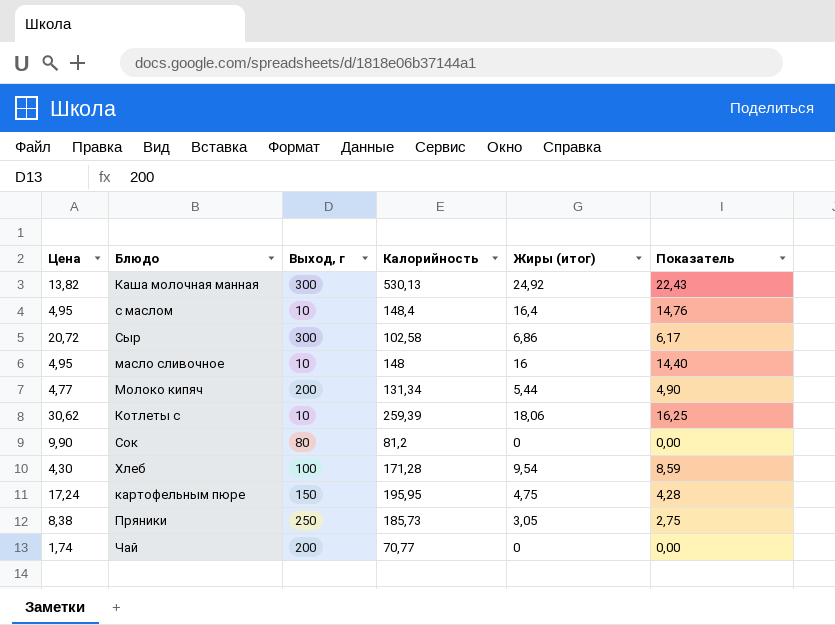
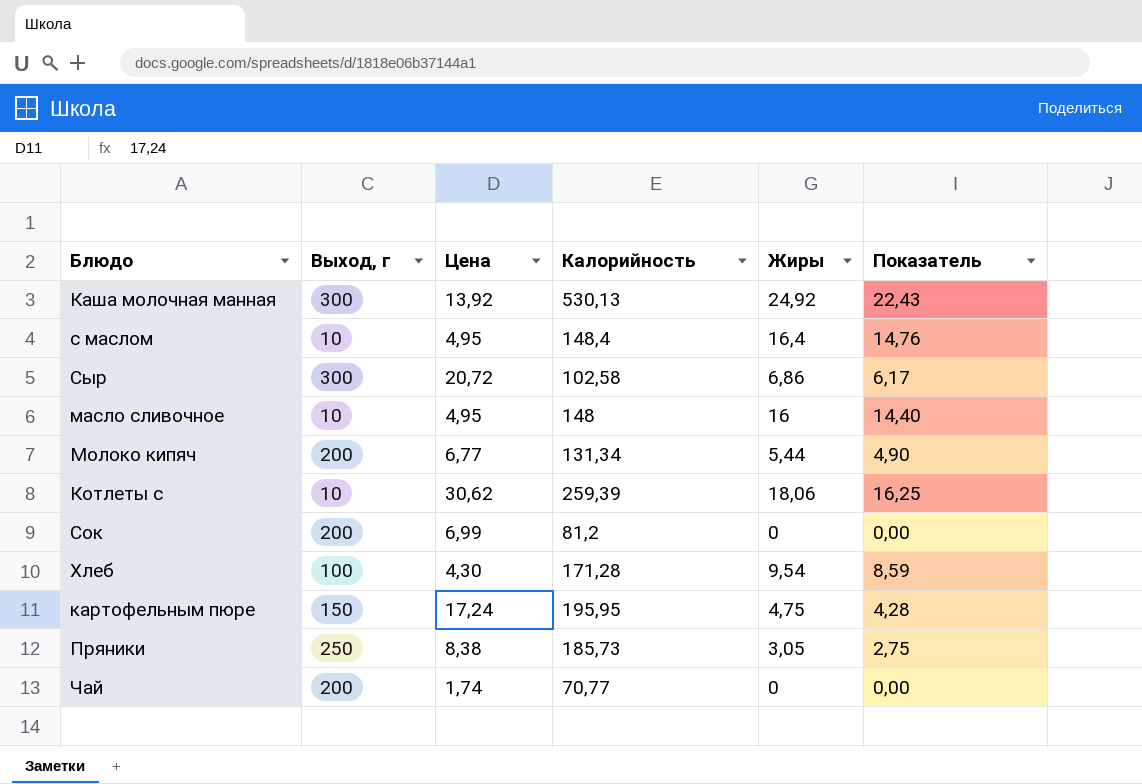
column Цена | position: 1 -> 3
column name: Жиры (итог) -> Жиры
Каша молочная манная | Цена: 13,82 -> 13,92
Молоко кипяч | Цена: 4,77 -> 6,77
Сок | Выход, г: 80 -> 200
Сок | Цена: 9,90 -> 6,99

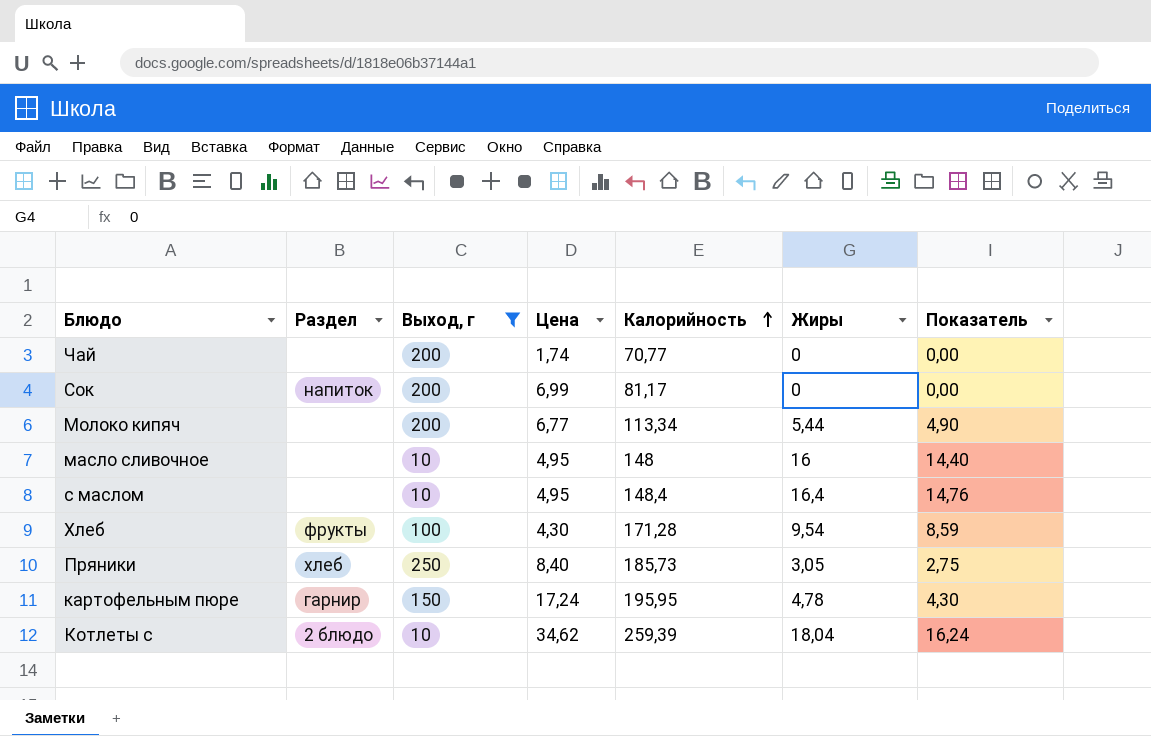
filter: none -> Выход, г != 300
row order: none -> Калорийность ascending
column Раздел | position: none -> 2
Сок | Калорийность: 81,2 -> 81,17
Молоко кипяч | Калорийность: 131,34 -> 113,34
Пряники | Цена: 8,38 -> 8,40
картофельным пюре | Жиры: 4,75 -> 4,78
картофельным пюре | Показатель: 4,28 -> 4,30
Котлеты с | Цена: 30,62 -> 34,62
Котлеты с | Жиры: 18,06 -> 18,04
Котлеты с | Показатель: 16,25 -> 16,24

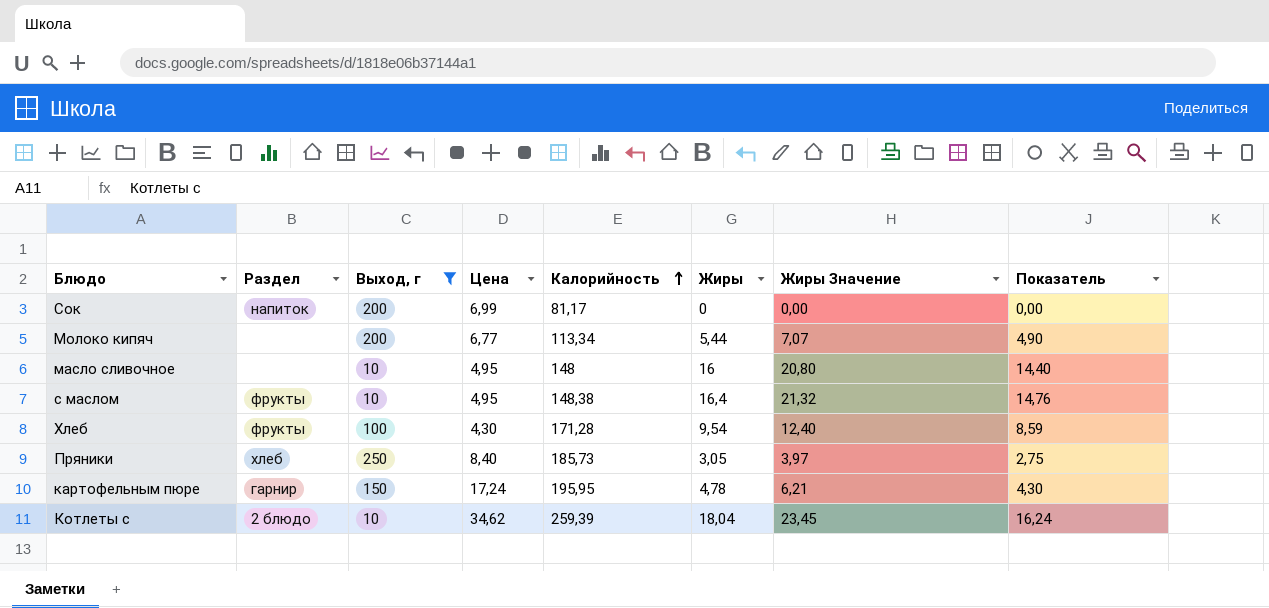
column Жиры Значение | formula: none -> [Жиры] * 1,3
row Чай: none | 200 | 1,74 | 70,77 | 0 | 0,00 -> none
с маслом | Раздел: none -> фрукты
с маслом | Калорийность: 148,4 -> 148,38

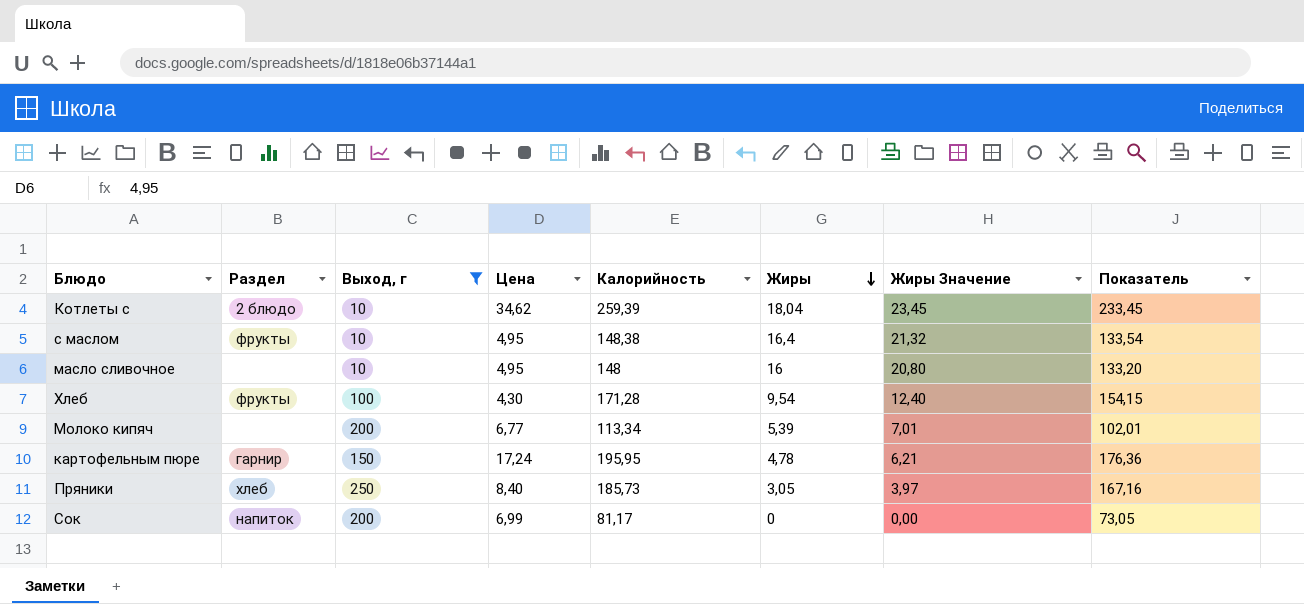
row order: Калорийность ascending -> Жиры descending
column Показатель | formula: [Жиры] * 0,9 -> [Калорийность] * 0,9
Молоко кипяч | Жиры: 5,44 -> 5,39
Молоко кипяч | Жиры Значение: 7,07 -> 7,01

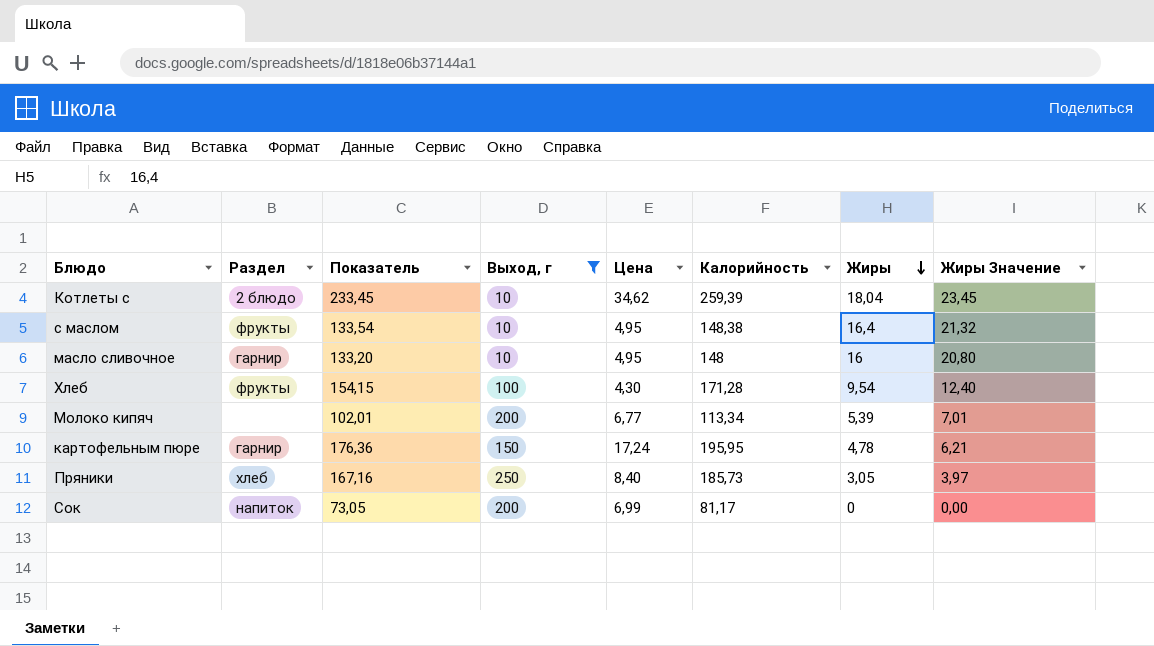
column Показатель | position: 8 -> 3
масло сливочное | Раздел: none -> гарнир

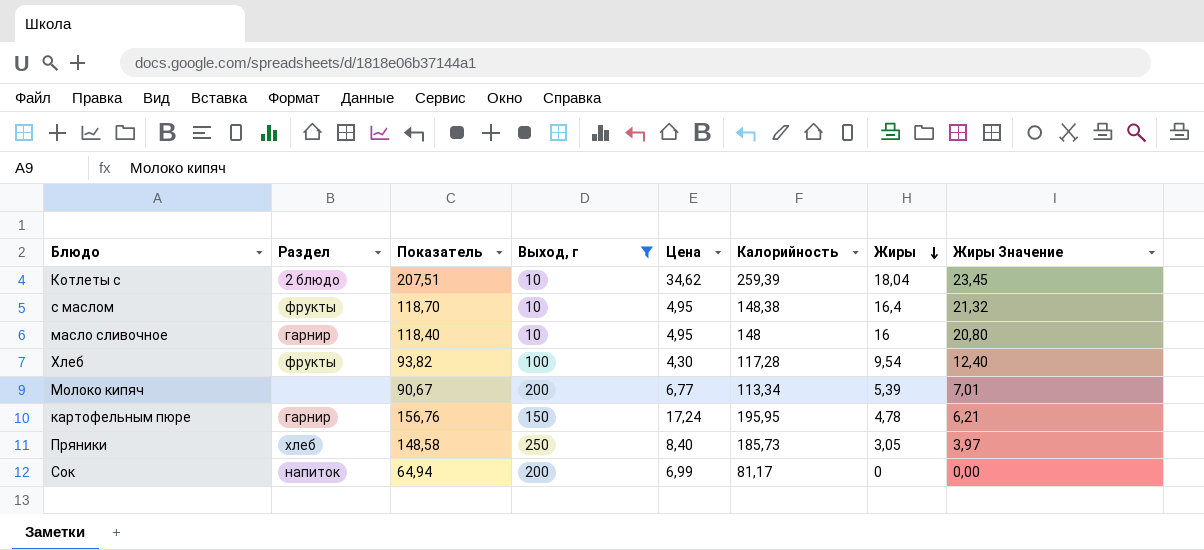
column Показатель | formula: [Калорийность] * 0,9 -> [Калорийность] * 0,8
Хлеб | Калорийность: 171,28 -> 117,28

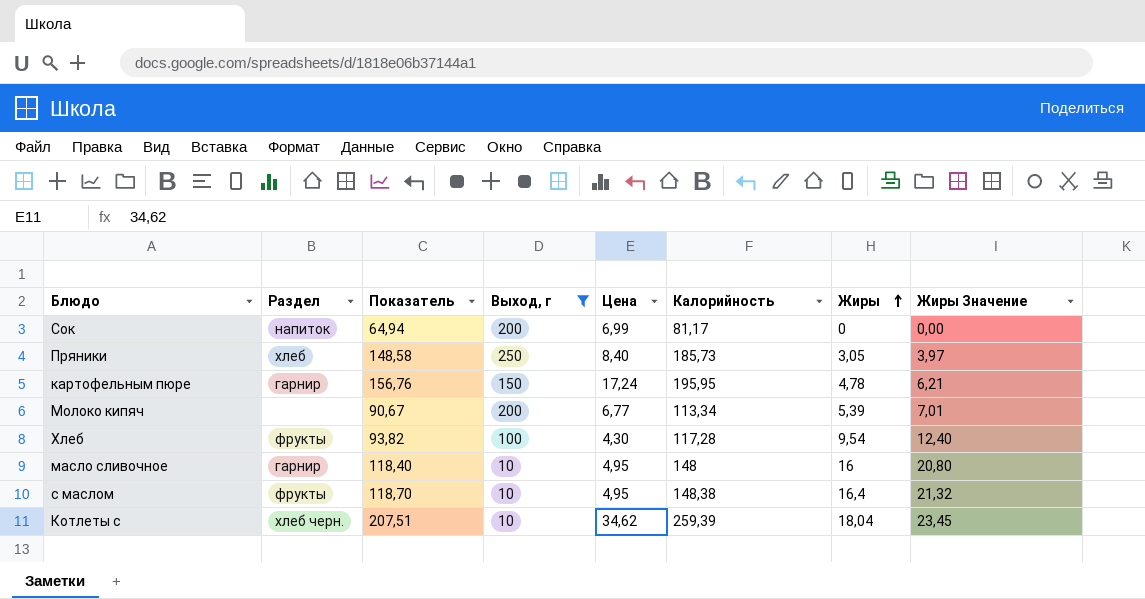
row order: Жиры descending -> Жиры ascending
Котлеты с | Раздел: 2 блюдо -> хлеб черн.

